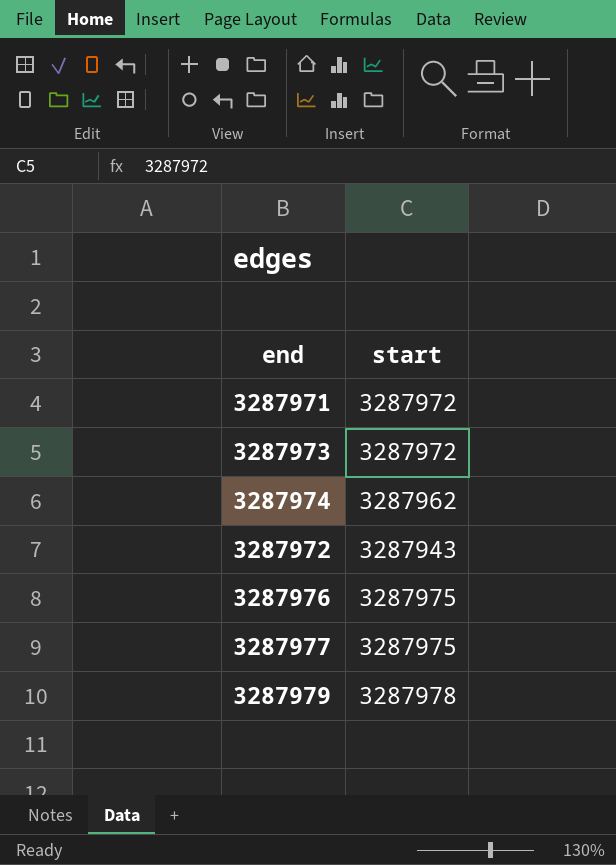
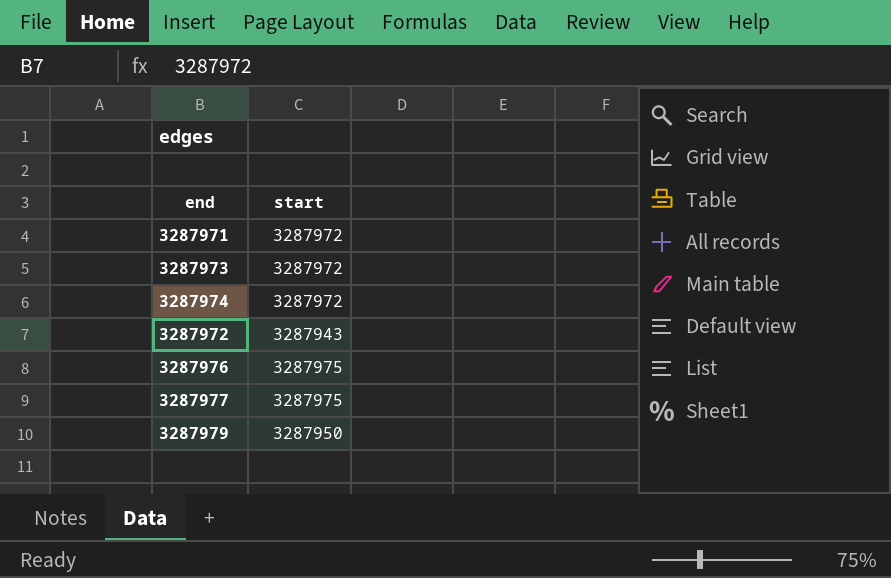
3287974 | start: 3287962 -> 3287972
3287979 | start: 3287978 -> 3287950

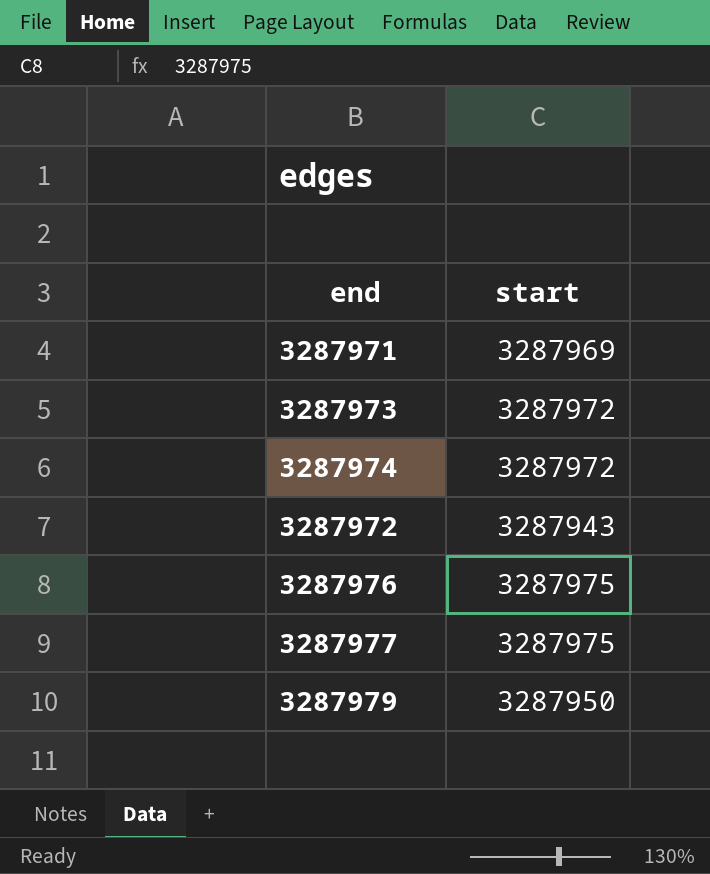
3287971 | start: 3287972 -> 3287969

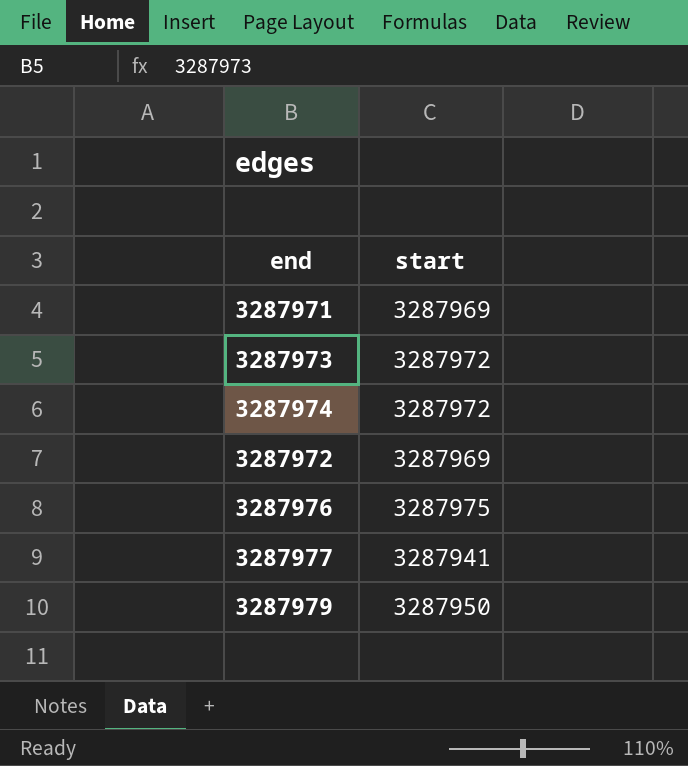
3287972 | start: 3287943 -> 3287969
3287977 | start: 3287975 -> 3287941

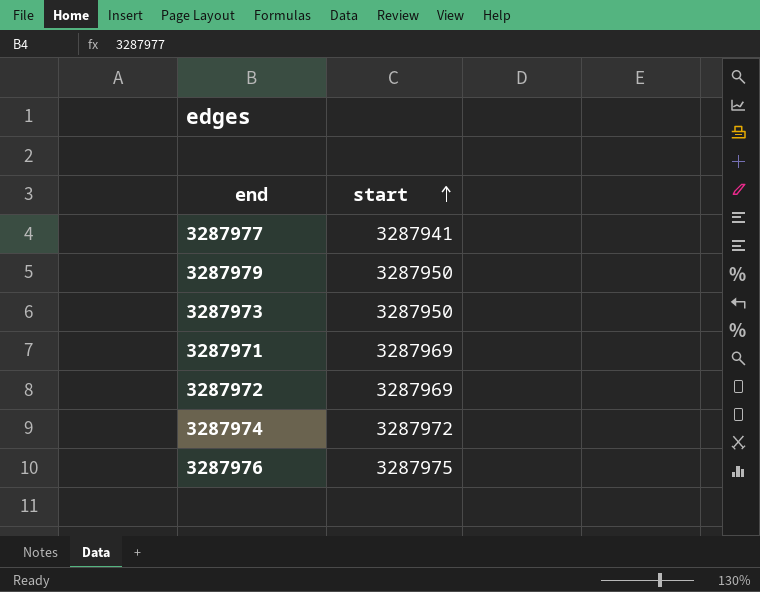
row order: none -> start ascending
3287973 | start: 3287972 -> 3287950

